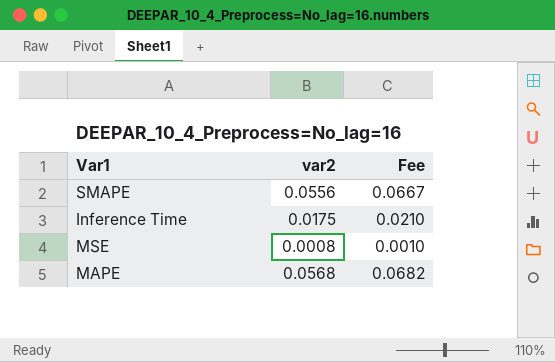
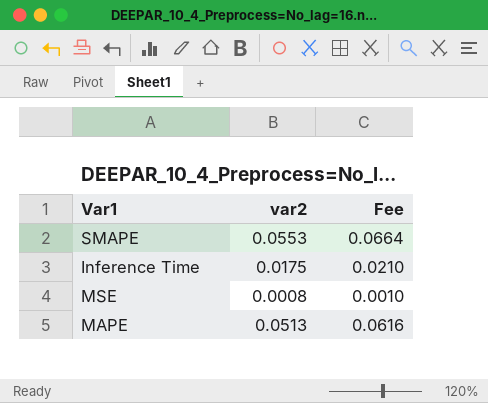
SMAPE | var2: 0.0556 -> 0.0553
SMAPE | Fee: 0.0667 -> 0.0664
MAPE | var2: 0.0568 -> 0.0513
MAPE | Fee: 0.0682 -> 0.0616

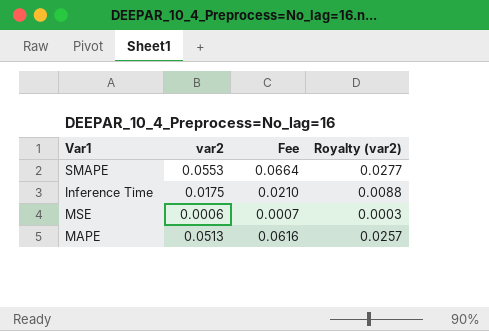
column Royalty (var2) | formula: none -> [var2] * 0.5
MSE | var2: 0.0008 -> 0.0006
MSE | Fee: 0.0010 -> 0.0007

